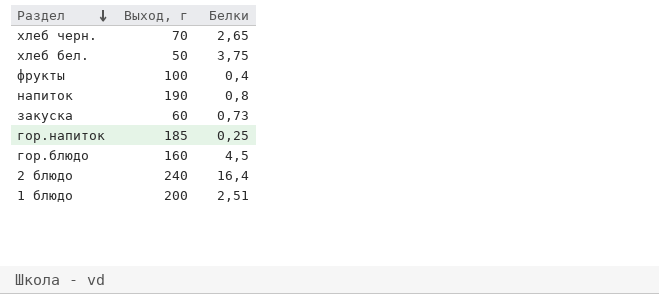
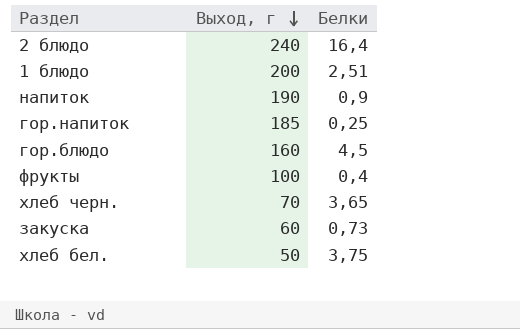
row order: Раздел descending -> Выход, г descending
напиток | Белки: 0,8 -> 0,9
хлеб черн. | Белки: 2,65 -> 3,65

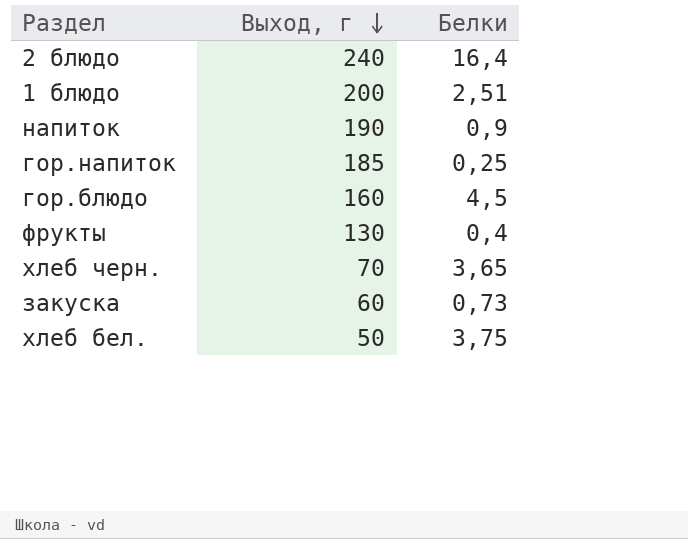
фрукты | Выход, г: 100 -> 130

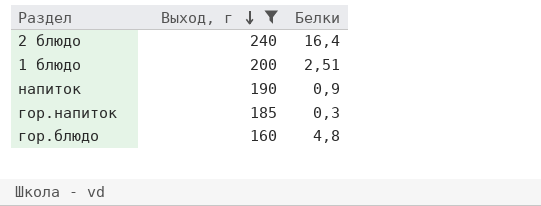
filter: none -> Выход, г >= 160
гор.напиток | Белки: 0,25 -> 0,3
гор.блюдо | Белки: 4,5 -> 4,8

